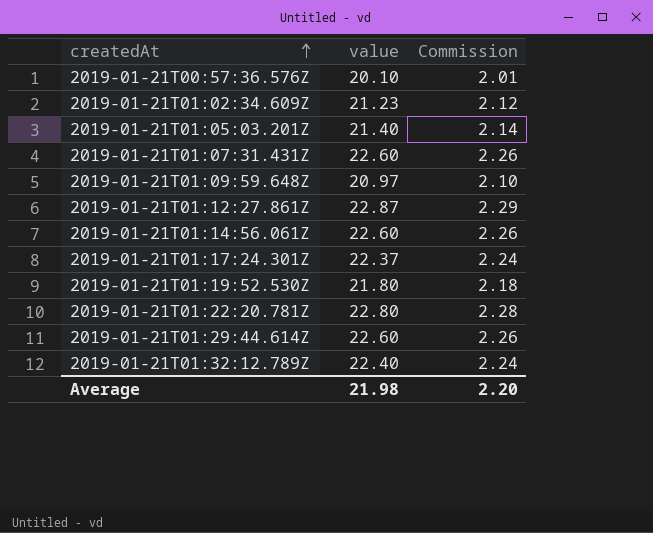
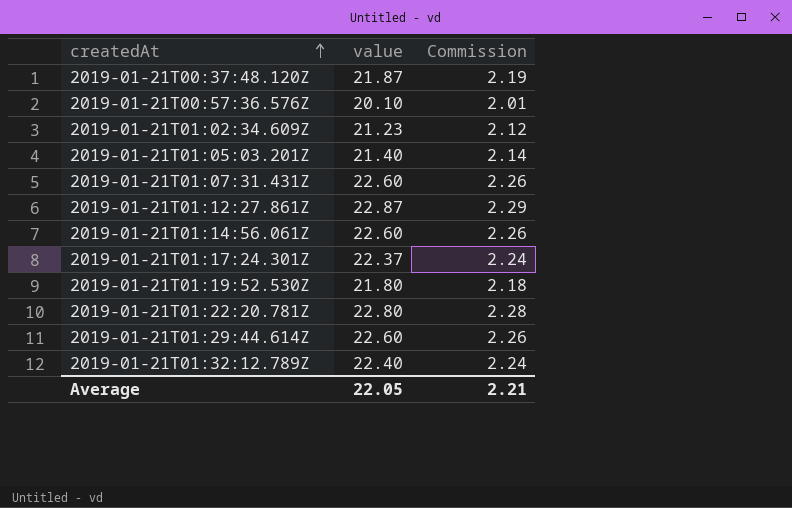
row 2019-01-21T01:09:59.648Z: 20.97 | 2.10 -> none
row 2019-01-21T00:37:48.120Z: none -> 21.87 | 2.19
Average | value: 21.98 -> 22.05
Average | Commission: 2.20 -> 2.21

